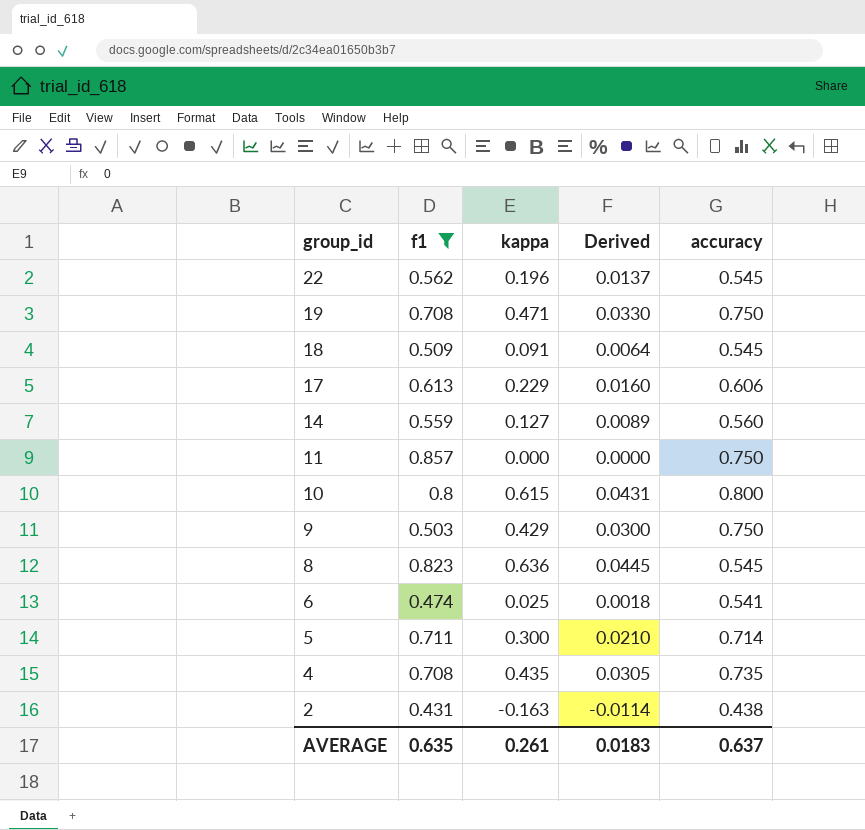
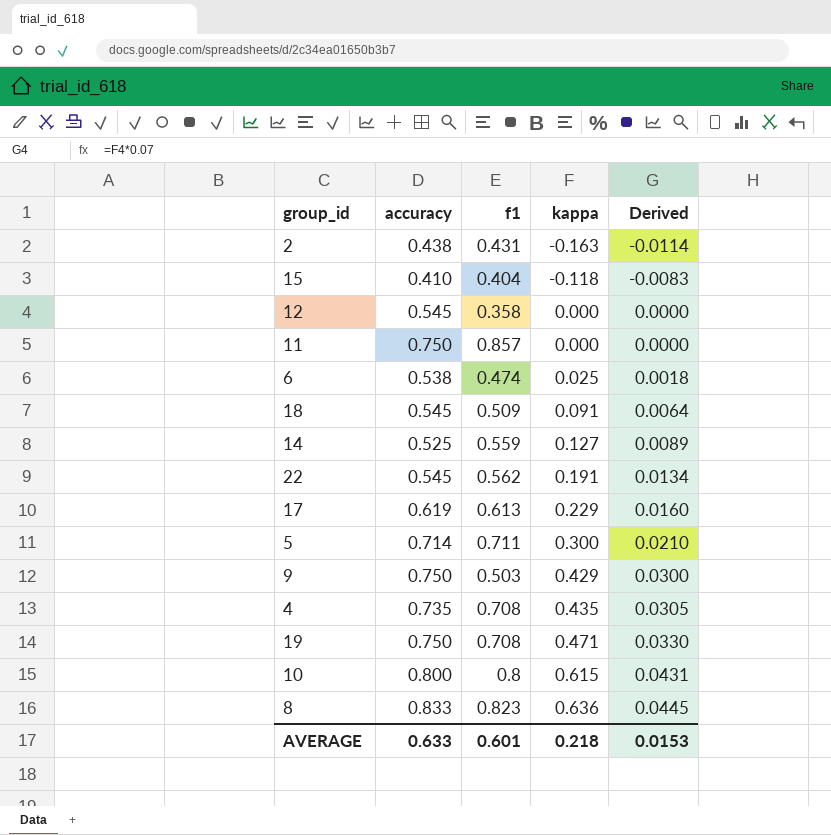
filter: f1 >= 0.431 -> none
row order: group_id descending -> kappa ascending
column accuracy | position: 5 -> 2
6 | accuracy: 0.541 -> 0.538
14 | accuracy: 0.560 -> 0.525
22 | kappa: 0.196 -> 0.191
22 | Derived: 0.0137 -> 0.0134
17 | accuracy: 0.606 -> 0.619
8 | accuracy: 0.545 -> 0.833
AVERAGE | accuracy: 0.637 -> 0.633
AVERAGE | f1: 0.635 -> 0.601
AVERAGE | kappa: 0.261 -> 0.218
AVERAGE | Derived: 0.0183 -> 0.0153

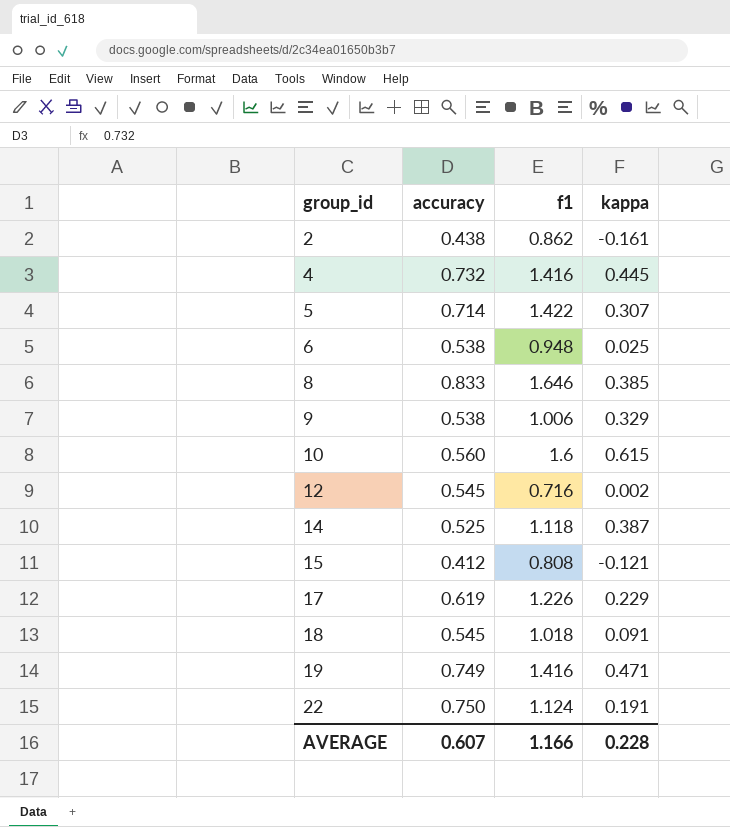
row order: kappa ascending -> group_id ascending
column Derived | formula: [kappa] * 0.07 -> none
row 11: 0.750 | 0.857 | 0.000 | 0.0000 -> none
2 | f1: 0.431 -> 0.862
2 | kappa: -0.163 -> -0.161
4 | accuracy: 0.735 -> 0.732
4 | f1: 0.708 -> 1.416
4 | kappa: 0.435 -> 0.445
5 | f1: 0.711 -> 1.422
5 | kappa: 0.300 -> 0.307
6 | f1: 0.474 -> 0.948
8 | f1: 0.823 -> 1.646
8 | kappa: 0.636 -> 0.385
9 | accuracy: 0.750 -> 0.538
9 | f1: 0.503 -> 1.006
9 | kappa: 0.429 -> 0.329
10 | accuracy: 0.800 -> 0.560
10 | f1: 0.8 -> 1.6
12 | f1: 0.358 -> 0.716
12 | kappa: 0.000 -> 0.002
14 | f1: 0.559 -> 1.118
14 | kappa: 0.127 -> 0.387
15 | accuracy: 0.410 -> 0.412
15 | f1: 0.404 -> 0.808
15 | kappa: -0.118 -> -0.121
17 | f1: 0.613 -> 1.226
18 | f1: 0.509 -> 1.018
19 | accuracy: 0.750 -> 0.749
19 | f1: 0.708 -> 1.416
22 | accuracy: 0.545 -> 0.750
22 | f1: 0.562 -> 1.124
AVERAGE | accuracy: 0.633 -> 0.607
AVERAGE | f1: 0.601 -> 1.166
AVERAGE | kappa: 0.218 -> 0.228

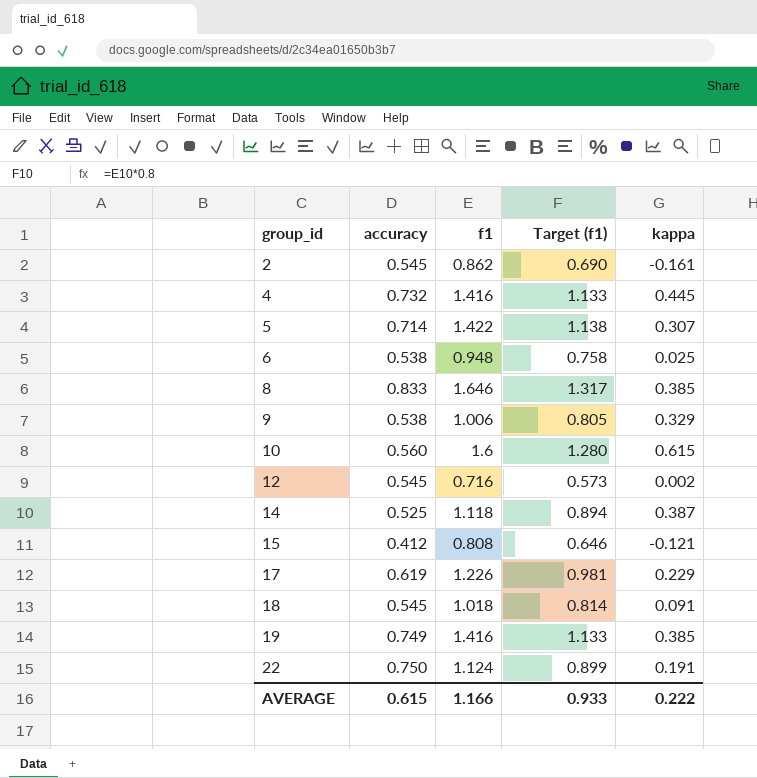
column Target (f1) | formula: none -> [f1] * 0.8
2 | accuracy: 0.438 -> 0.545
19 | kappa: 0.471 -> 0.385
AVERAGE | accuracy: 0.607 -> 0.615
AVERAGE | kappa: 0.228 -> 0.222

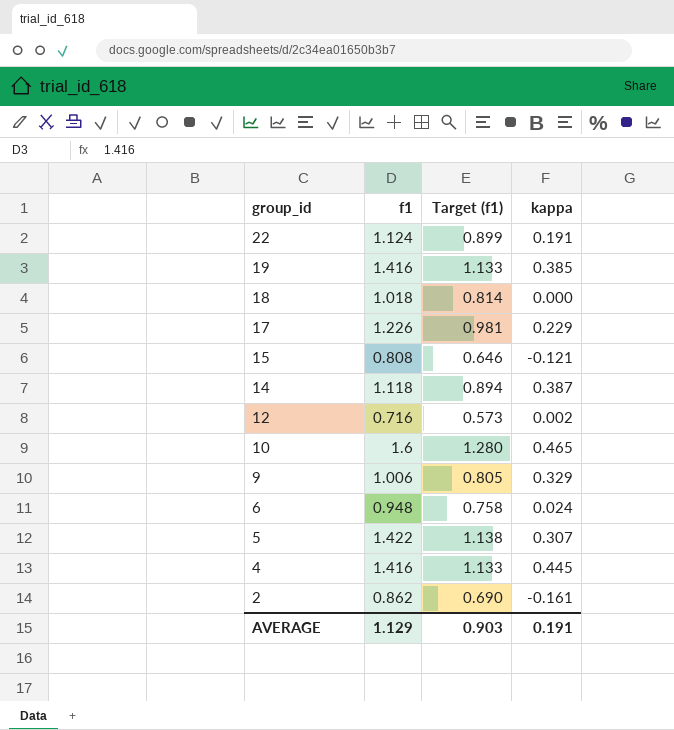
row order: group_id ascending -> group_id descending
column accuracy | position: 2 -> none
row 8: 0.833 | 1.646 | 1.317 | 0.385 -> none
18 | kappa: 0.091 -> 0.000
10 | kappa: 0.615 -> 0.465
6 | kappa: 0.025 -> 0.024
AVERAGE | f1: 1.166 -> 1.129
AVERAGE | Target (f1): 0.933 -> 0.903
AVERAGE | kappa: 0.222 -> 0.191

